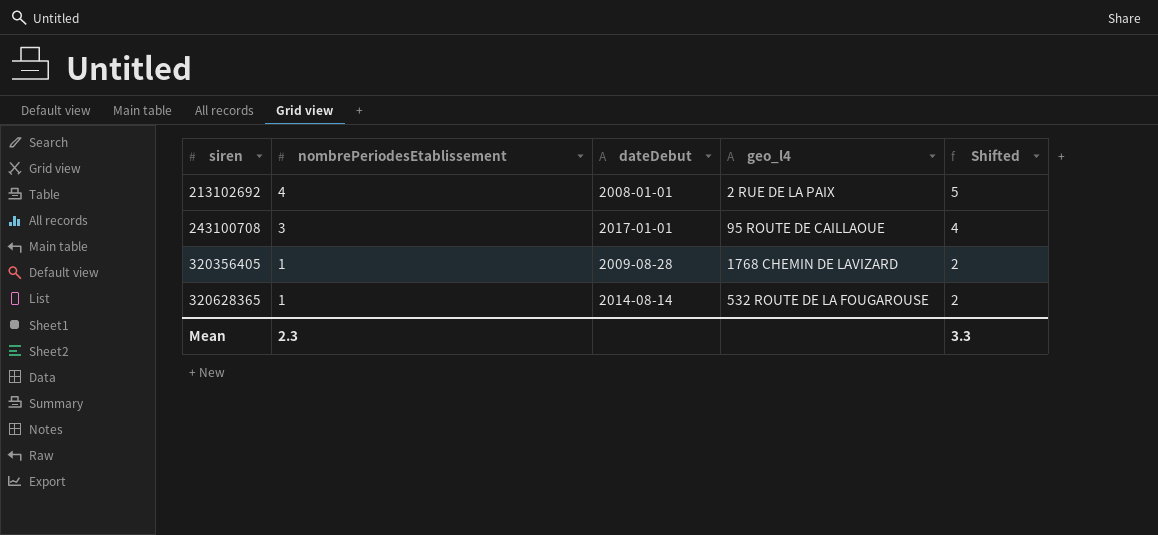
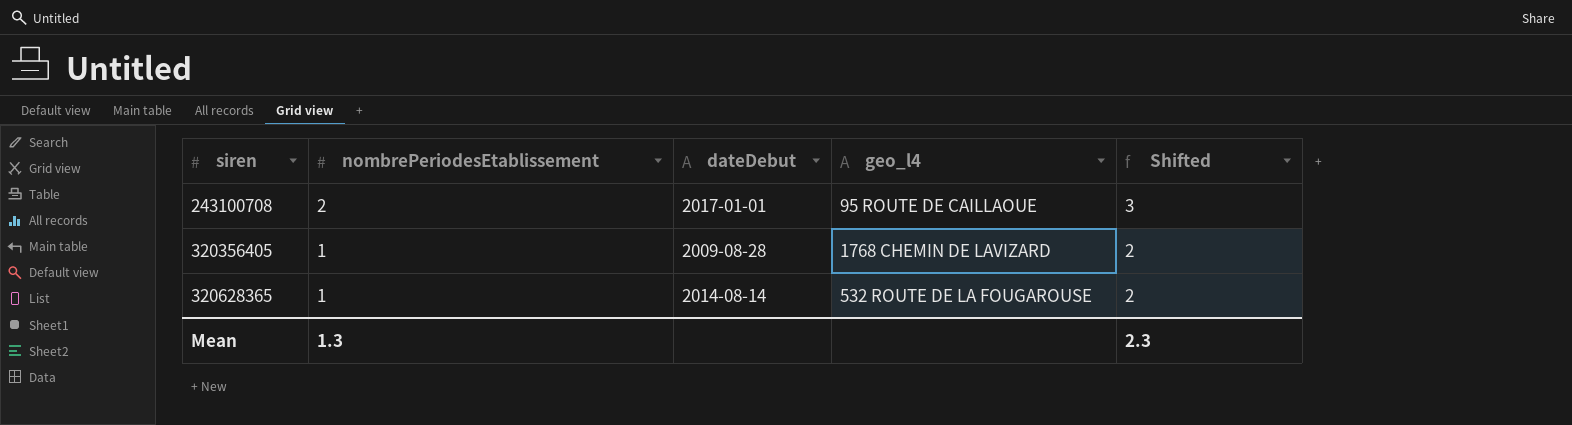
row 213102692: 4 | 2008-01-01 | 2 RUE DE LA PAIX | 5 -> none
243100708 | nombrePeriodesEtablissement: 3 -> 2
243100708 | Shifted: 4 -> 3
Mean | nombrePeriodesEtablissement: 2.3 -> 1.3
Mean | Shifted: 3.3 -> 2.3

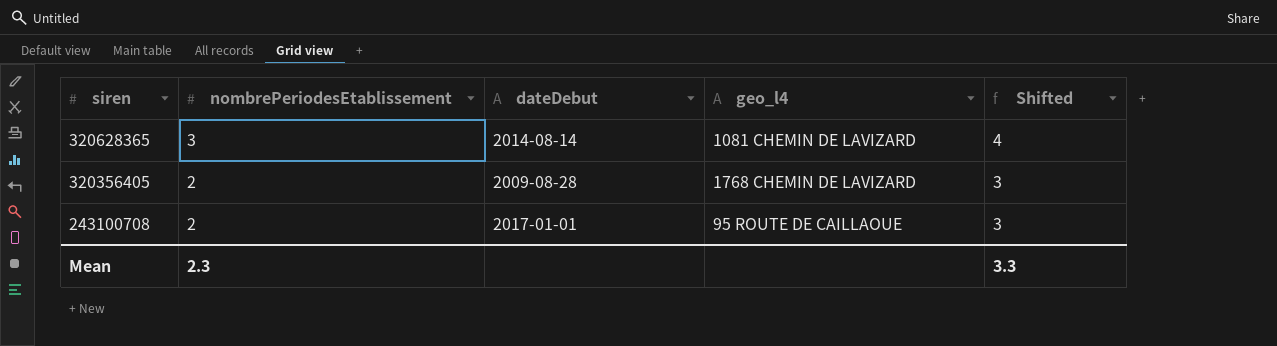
row order: siren ascending -> siren descending
320628365 | nombrePeriodesEtablissement: 1 -> 3
320628365 | geo_l4: 532 ROUTE DE LA FOUGAROUSE -> 1081 CHEMIN DE LAVIZARD
320628365 | Shifted: 2 -> 4
320356405 | nombrePeriodesEtablissement: 1 -> 2
320356405 | Shifted: 2 -> 3
Mean | nombrePeriodesEtablissement: 1.3 -> 2.3
Mean | Shifted: 2.3 -> 3.3

